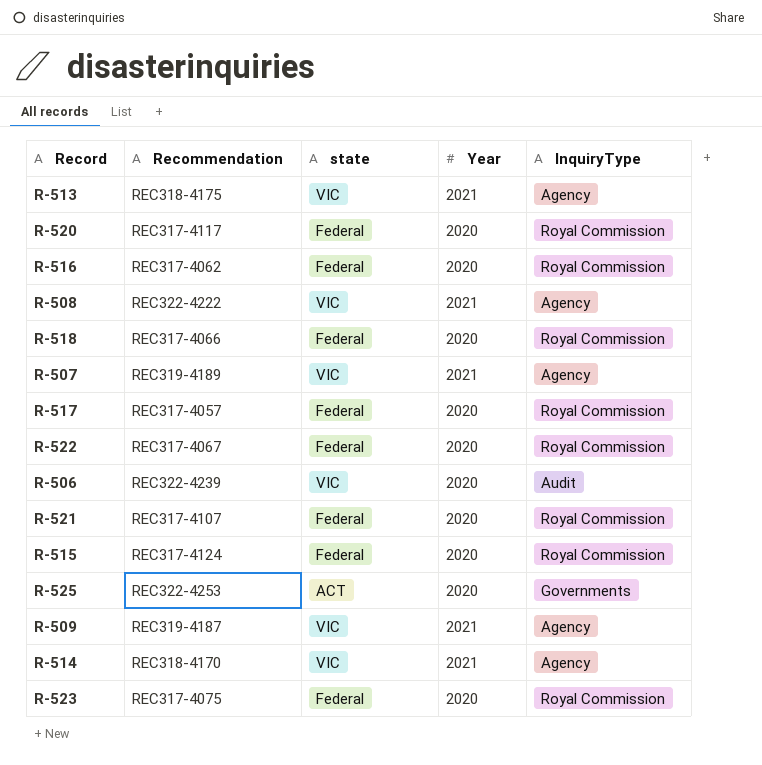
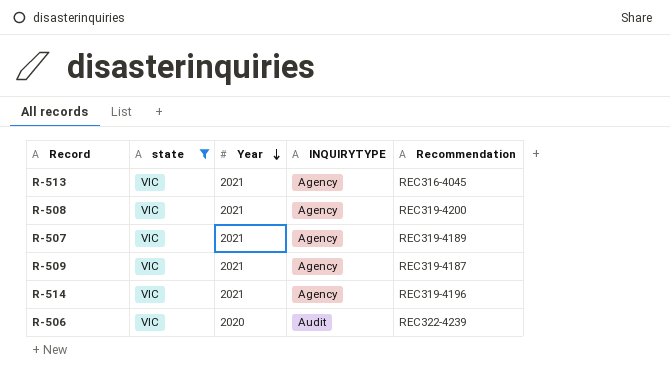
filter: none -> state = VIC
row order: none -> Year descending
column name: InquiryType -> INQUIRYTYPE
column Recommendation | position: 2 -> 5
R-513 | Recommendation: REC318-4175 -> REC316-4045
R-508 | Recommendation: REC322-4222 -> REC319-4200
R-514 | Recommendation: REC318-4170 -> REC319-4196

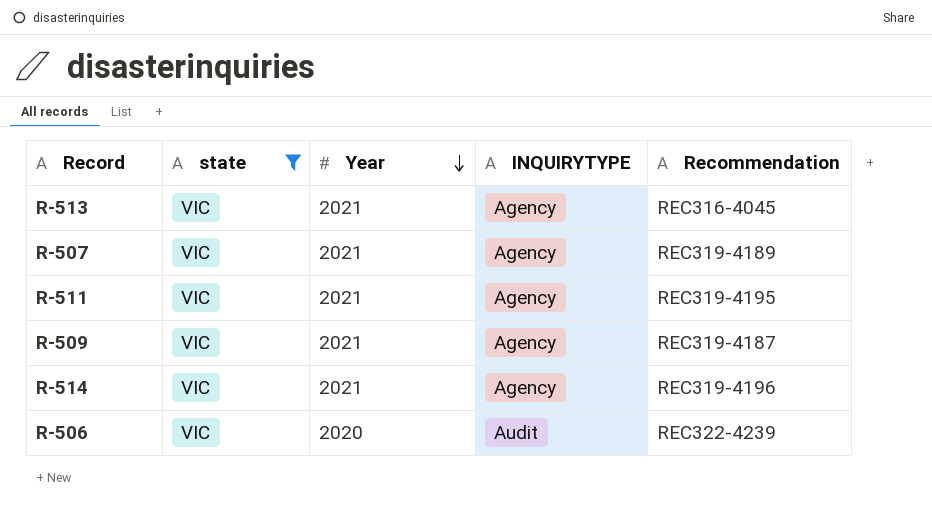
row R-508: VIC | 2021 | Agency | REC319-4200 -> none
row R-511: none -> VIC | 2021 | Agency | REC319-4195

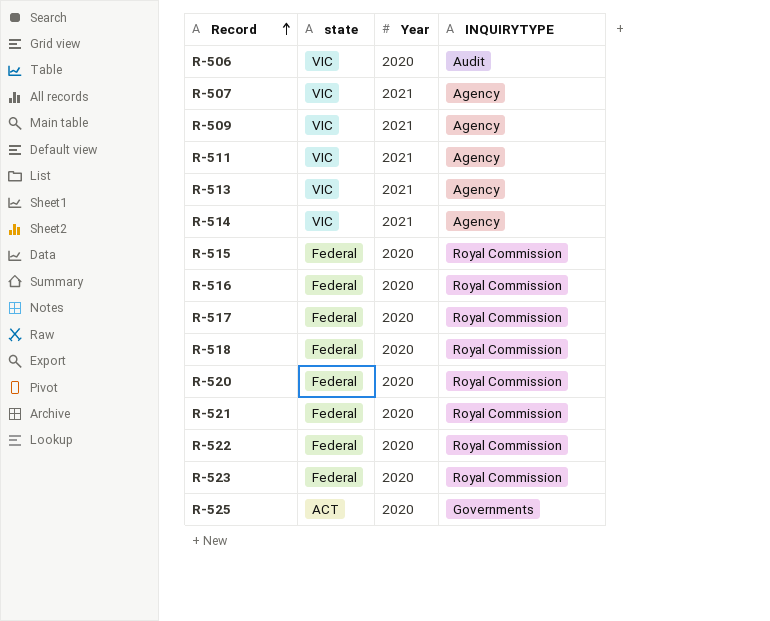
filter: state = VIC -> none
row order: Year descending -> Record ascending
column Recommendation | position: 5 -> none

